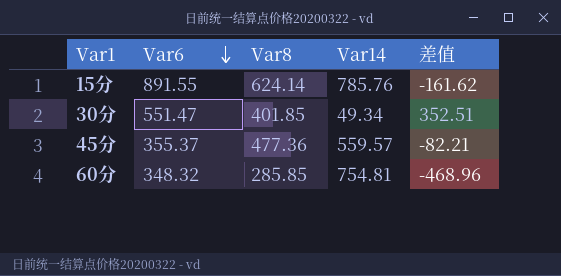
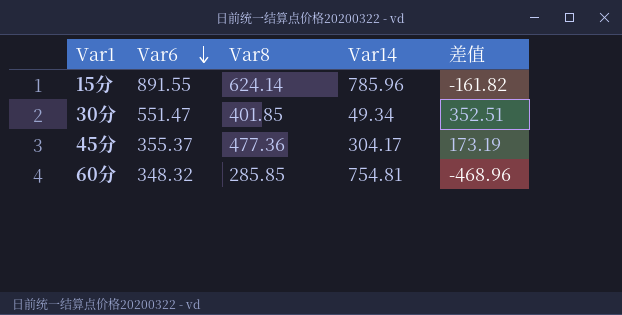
15分 | Var14: 785.76 -> 785.96
15分 | 差值: -161.62 -> -161.82
45分 | Var14: 559.57 -> 304.17
45分 | 差值: -82.21 -> 173.19

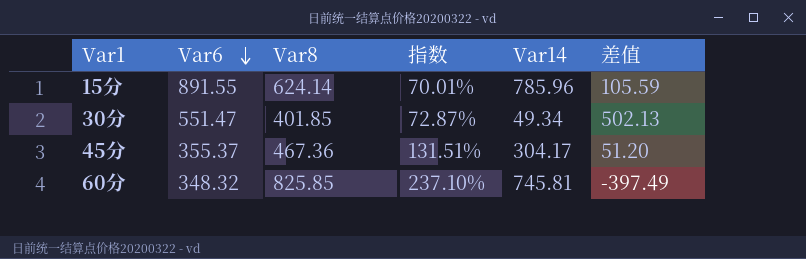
column 指数 | formula: none -> [Var8] / [Var6]
column 差值 | formula: [Var8] - [Var14] -> [Var6] - [Var14]
45分 | Var8: 477.36 -> 467.36
60分 | Var8: 285.85 -> 825.85
60分 | Var14: 754.81 -> 745.81

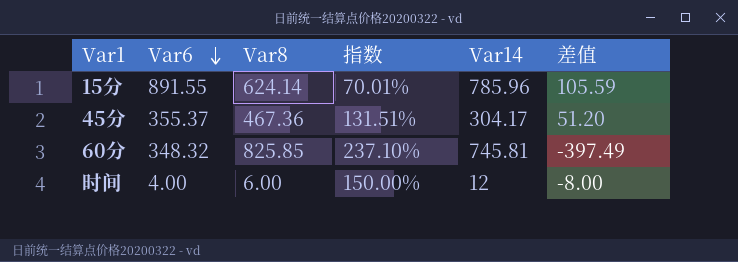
row 30分: 551.47 | 401.85 | 72.87% | 49.34 | 502.13 -> none
row 时间: none -> 4.00 | 6.00 | 150.00% | 12 | -8.00

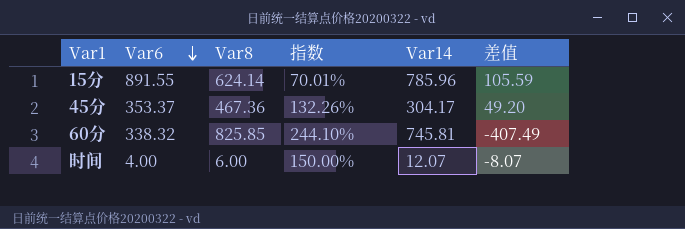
45分 | Var6: 355.37 -> 353.37
45分 | 指数: 131.51% -> 132.26%
45分 | 差值: 51.20 -> 49.20
60分 | Var6: 348.32 -> 338.32
60分 | 指数: 237.10% -> 244.10%
60分 | 差值: -397.49 -> -407.49
时间 | Var14: 12 -> 12.07
时间 | 差值: -8.00 -> -8.07

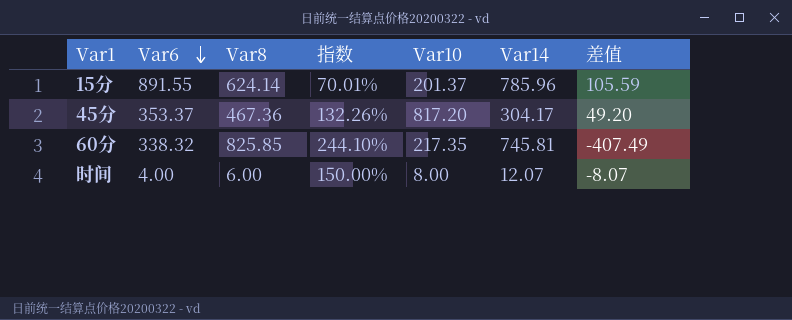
column Var10 | position: none -> 5

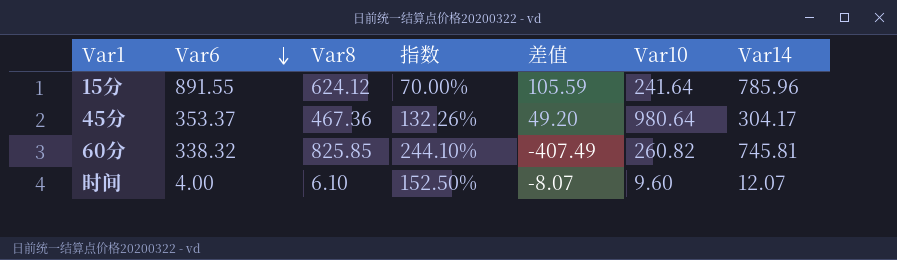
column 差值 | position: 7 -> 5
15分 | Var8: 624.14 -> 624.12
15分 | 指数: 70.01% -> 70.00%
15分 | Var10: 201.37 -> 241.64
45分 | Var10: 817.20 -> 980.64
60分 | Var10: 217.35 -> 260.82
时间 | Var8: 6.00 -> 6.10
时间 | 指数: 150.00% -> 152.50%
时间 | Var10: 8.00 -> 9.60

